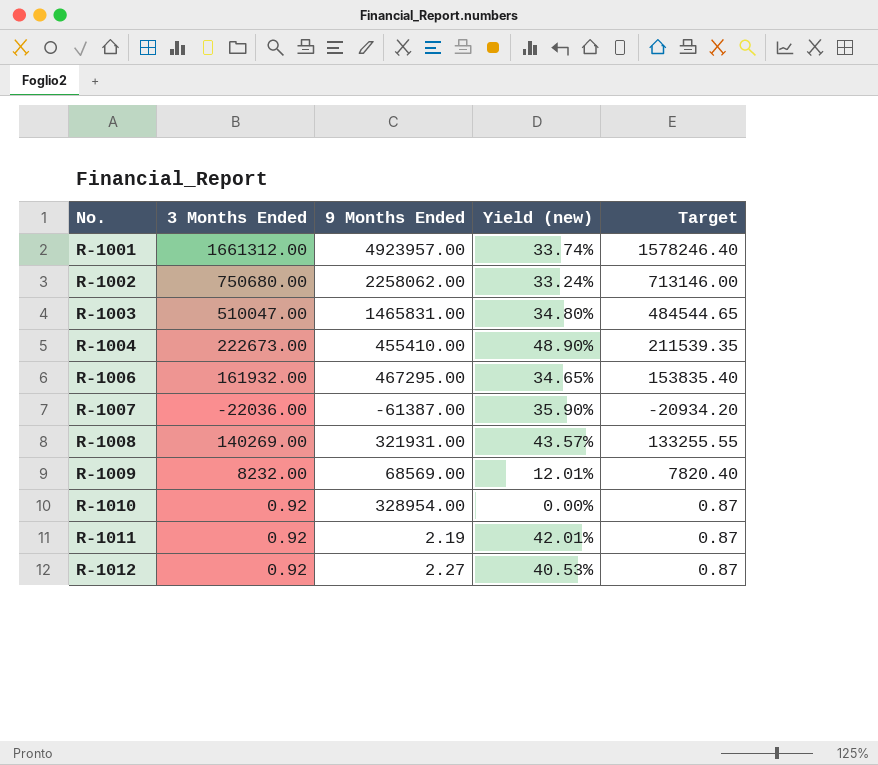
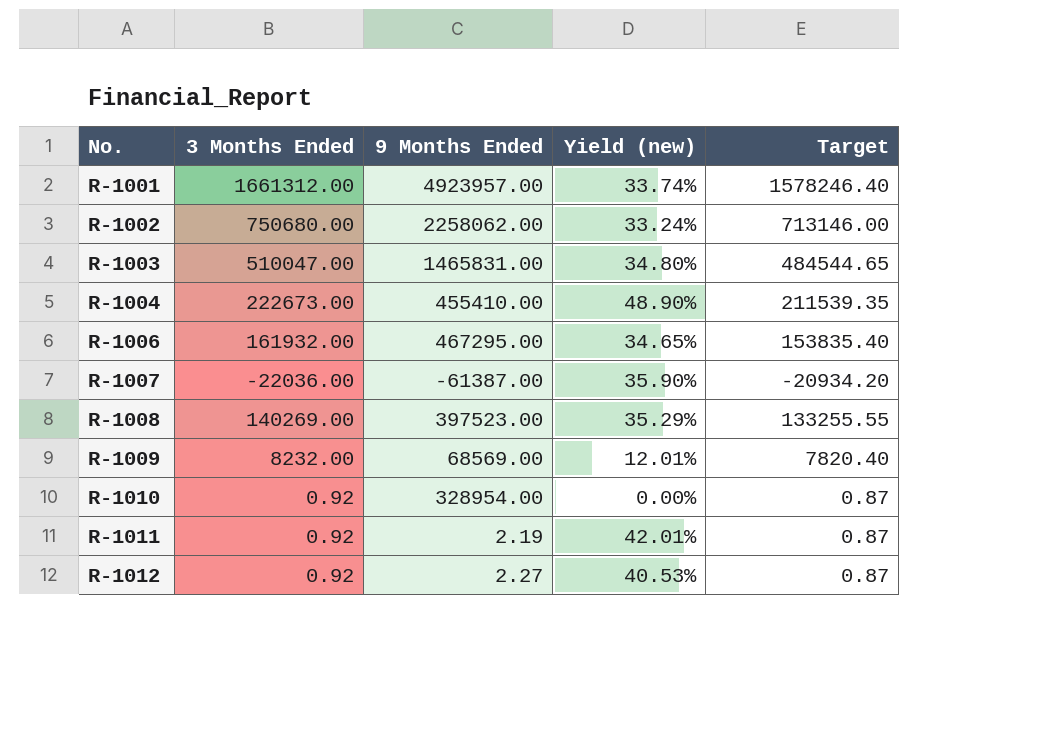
R-1008 | 9 Months Ended: 321931.00 -> 397523.00
R-1008 | Yield (new): 43.57% -> 35.29%

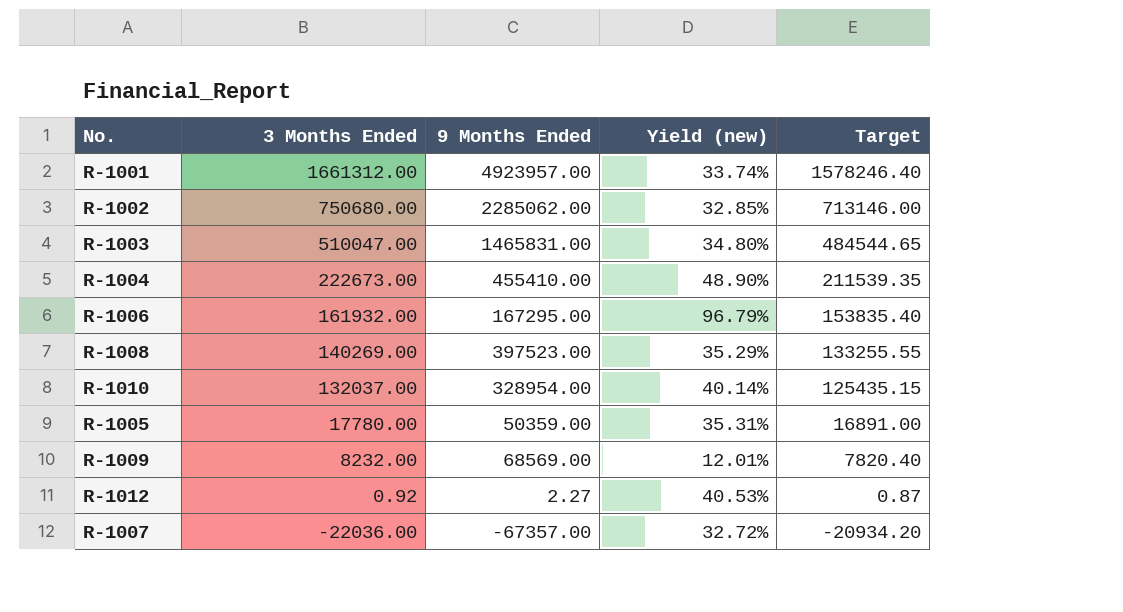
row order: No. ascending -> 3 Months Ended descending
row R-1011: 0.92 | 2.19 | 42.01% | 0.87 -> none
R-1002 | 9 Months Ended: 2258062.00 -> 2285062.00
R-1002 | Yield (new): 33.24% -> 32.85%
R-1006 | 9 Months Ended: 467295.00 -> 167295.00
R-1006 | Yield (new): 34.65% -> 96.79%
R-1010 | 3 Months Ended: 0.92 -> 132037.00
R-1010 | Yield (new): 0.00% -> 40.14%
R-1010 | Target: 0.87 -> 125435.15
row R-1005: none -> 17780.00 | 50359.00 | 35.31% | 16891.00
R-1007 | 9 Months Ended: -61387.00 -> -67357.00
R-1007 | Yield (new): 35.90% -> 32.72%

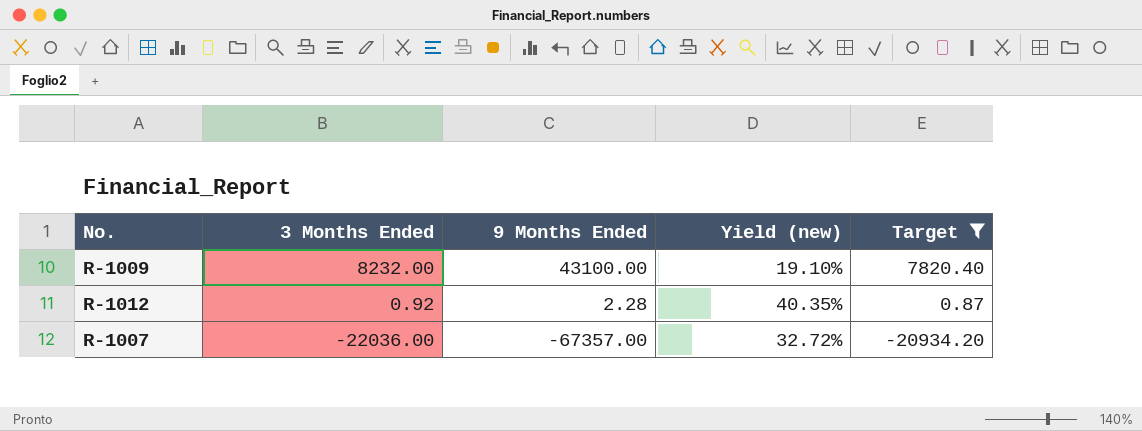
filter: none -> Target <= 7820.40
R-1009 | 9 Months Ended: 68569.00 -> 43100.00
R-1009 | Yield (new): 12.01% -> 19.10%
R-1012 | 9 Months Ended: 2.27 -> 2.28
R-1012 | Yield (new): 40.53% -> 40.35%

